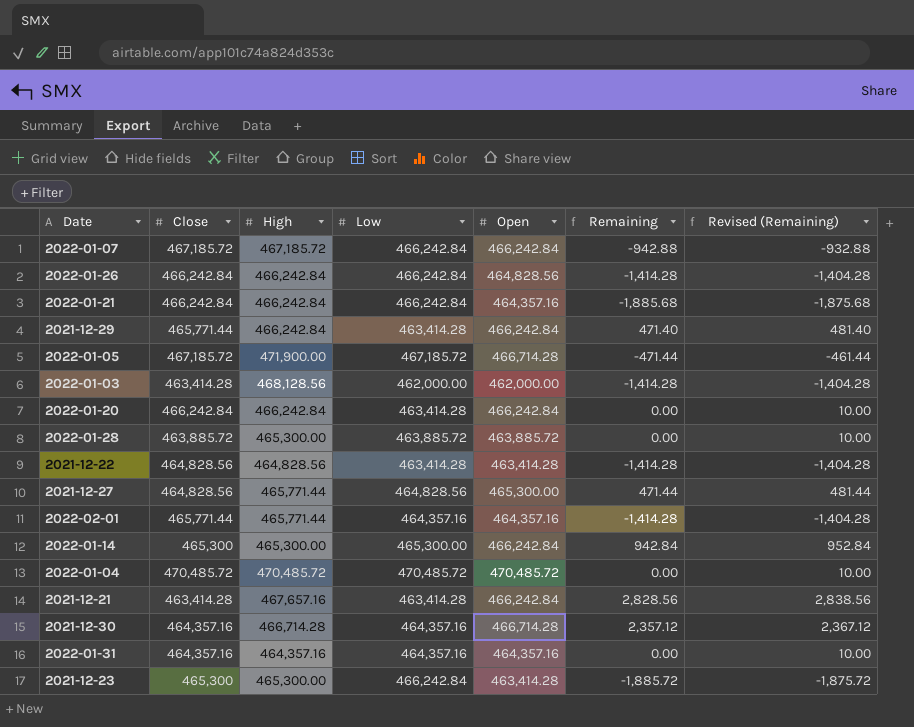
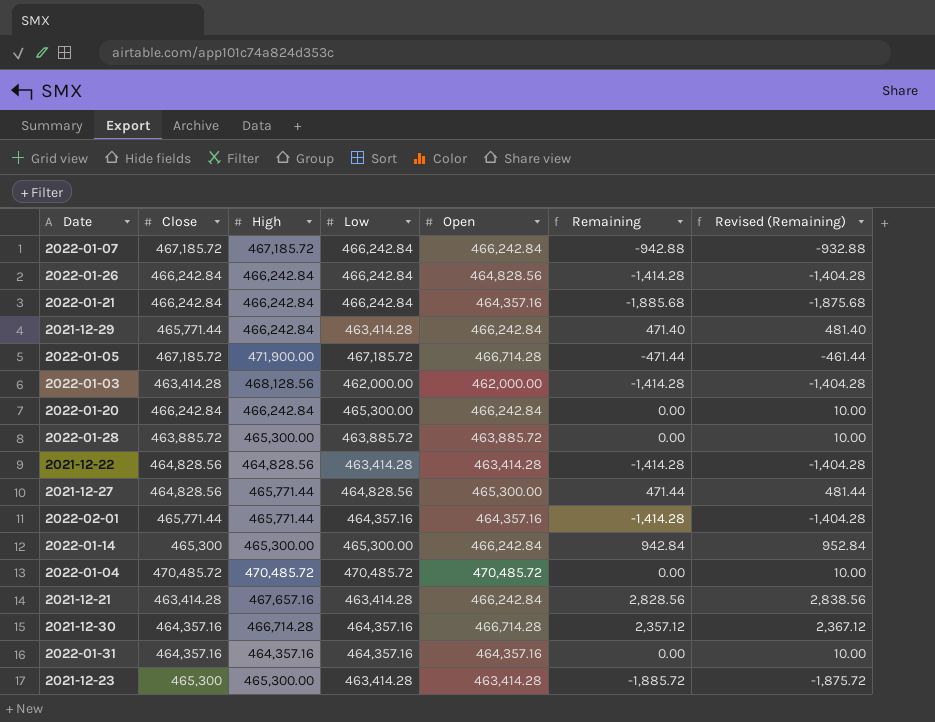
2022-01-20 | Low: 463,414.28 -> 465,300.00
2021-12-23 | Low: 466,242.84 -> 463,414.28

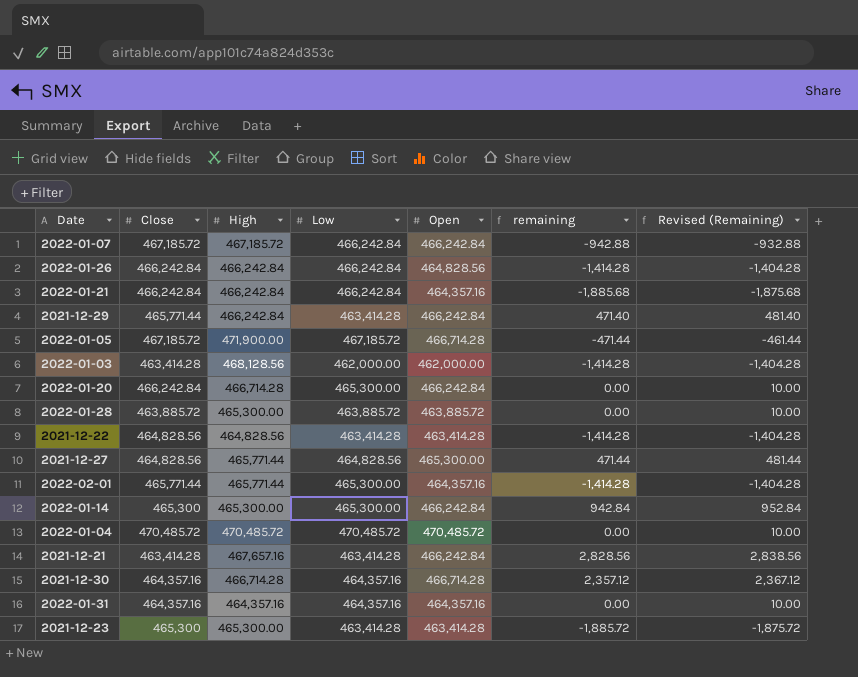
column name: Remaining -> remaining
2022-01-20 | High: 466,242.84 -> 466,714.28
2022-02-01 | Low: 464,357.16 -> 465,300.00

